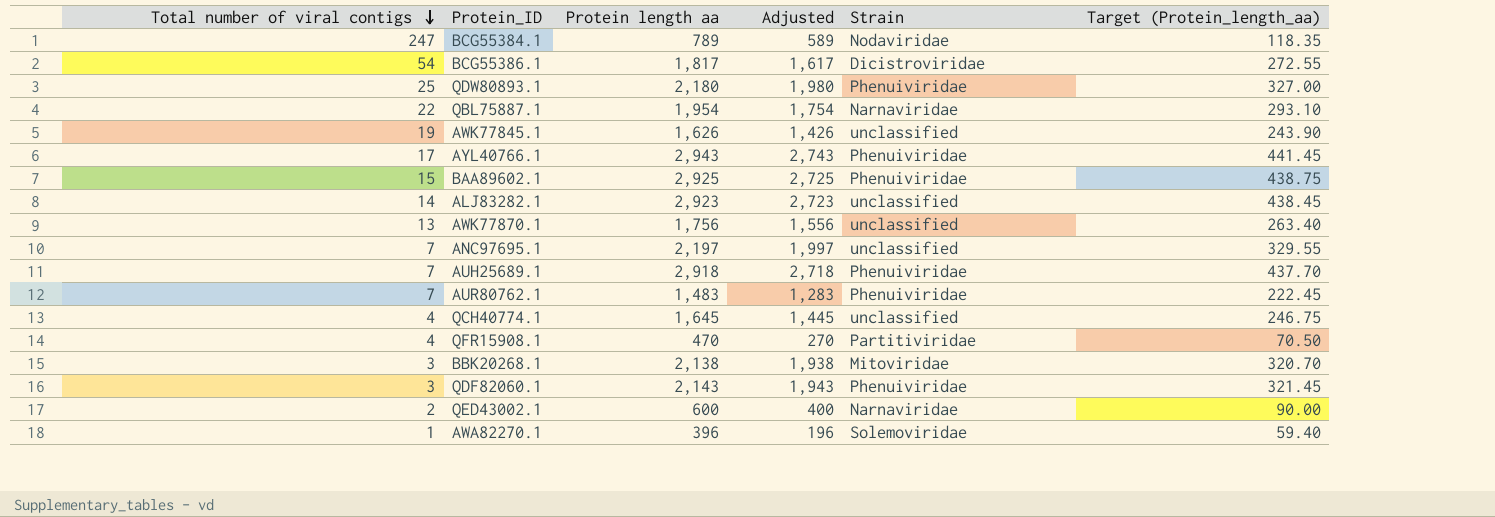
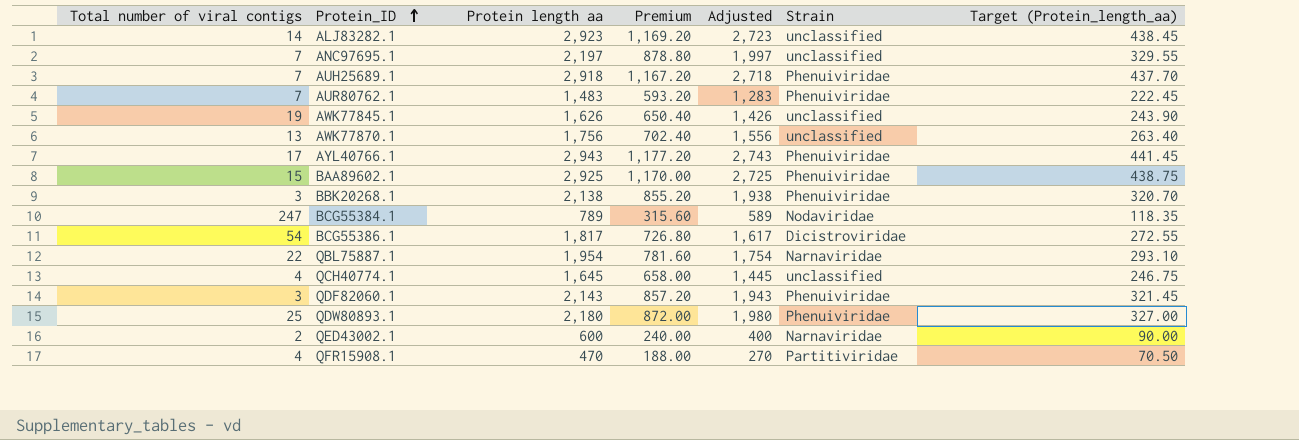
row order: Total number of viral contigs descending -> Protein_ID ascending
column Premium | formula: none -> [Protein length aa] * 0.4
row AWA82270.1: 1 | 396 | 196 | Solemoviridae | 59.40 -> none
BBK20268.1 | Strain: Mitoviridae -> Phenuiviridae

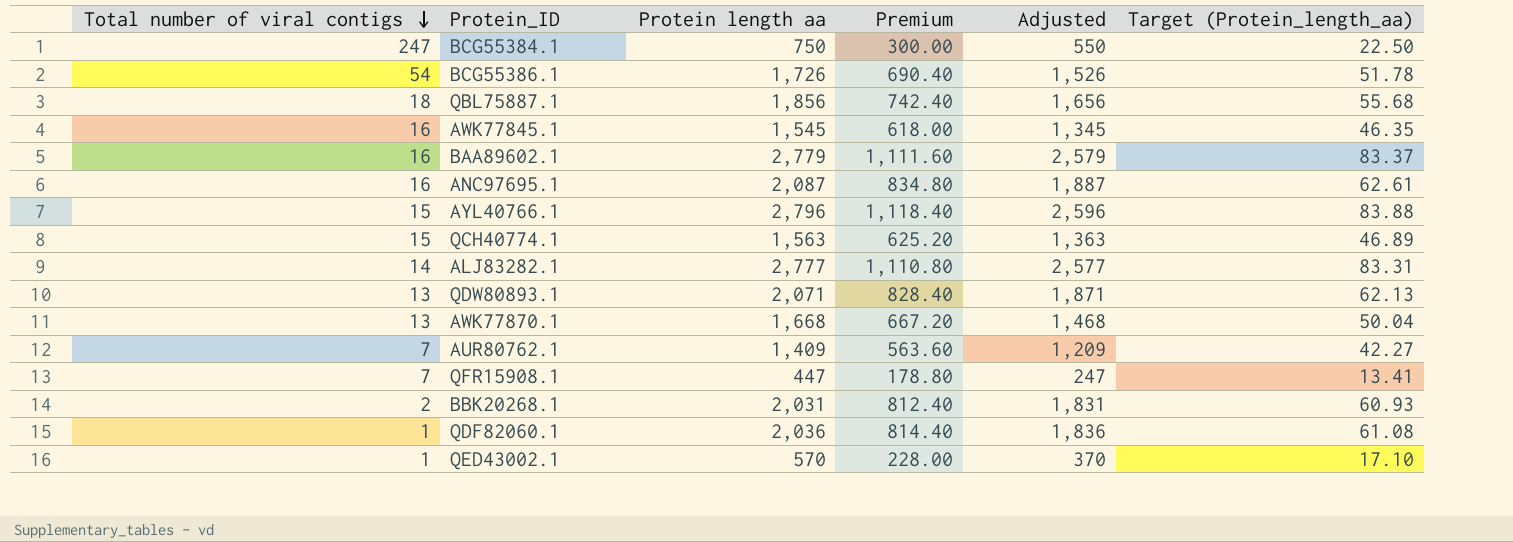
row order: Protein_ID ascending -> Total number of viral contigs descending
column Strain | position: 6 -> none
column Target (Protein_length_aa) | formula: [Protein length aa] * 0.15 -> [Protein length aa] * 0.03
row AUH25689.1: 7 | 2,918 | 1,167.20 | 2,718 | Phenuiviridae | 437.70 -> none
BCG55384.1 | Protein length aa: 789 -> 750
BCG55384.1 | Premium: 315.60 -> 300.00
BCG55384.1 | Adjusted: 589 -> 550
BCG55386.1 | Protein length aa: 1,817 -> 1,726
BCG55386.1 | Premium: 726.80 -> 690.40
BCG55386.1 | Adjusted: 1,617 -> 1,526
QBL75887.1 | Total number of viral contigs: 22 -> 18
QBL75887.1 | Protein length aa: 1,954 -> 1,856
QBL75887.1 | Premium: 781.60 -> 742.40
QBL75887.1 | Adjusted: 1,754 -> 1,656
AWK77845.1 | Total number of viral contigs: 19 -> 16
AWK77845.1 | Protein length aa: 1,626 -> 1,545
AWK77845.1 | Premium: 650.40 -> 618.00
AWK77845.1 | Adjusted: 1,426 -> 1,345
BAA89602.1 | Total number of viral contigs: 15 -> 16
BAA89602.1 | Protein length aa: 2,925 -> 2,779
BAA89602.1 | Premium: 1,170.00 -> 1,111.60
BAA89602.1 | Adjusted: 2,725 -> 2,579
ANC97695.1 | Total number of viral contigs: 7 -> 16
ANC97695.1 | Protein length aa: 2,197 -> 2,087
ANC97695.1 | Premium: 878.80 -> 834.80
ANC97695.1 | Adjusted: 1,997 -> 1,887
AYL40766.1 | Total number of viral contigs: 17 -> 15
AYL40766.1 | Protein length aa: 2,943 -> 2,796
AYL40766.1 | Premium: 1,177.20 -> 1,118.40
AYL40766.1 | Adjusted: 2,743 -> 2,596
QCH40774.1 | Total number of viral contigs: 4 -> 15
QCH40774.1 | Protein length aa: 1,645 -> 1,563
QCH40774.1 | Premium: 658.00 -> 625.20
QCH40774.1 | Adjusted: 1,445 -> 1,363
ALJ83282.1 | Protein length aa: 2,923 -> 2,777
ALJ83282.1 | Premium: 1,169.20 -> 1,110.80
ALJ83282.1 | Adjusted: 2,723 -> 2,577
QDW80893.1 | Total number of viral contigs: 25 -> 13
QDW80893.1 | Protein length aa: 2,180 -> 2,071
QDW80893.1 | Premium: 872.00 -> 828.40
QDW80893.1 | Adjusted: 1,980 -> 1,871
AWK77870.1 | Protein length aa: 1,756 -> 1,668
AWK77870.1 | Premium: 702.40 -> 667.20
AWK77870.1 | Adjusted: 1,556 -> 1,468
AUR80762.1 | Protein length aa: 1,483 -> 1,409
AUR80762.1 | Premium: 593.20 -> 563.60
AUR80762.1 | Adjusted: 1,283 -> 1,209
QFR15908.1 | Total number of viral contigs: 4 -> 7
QFR15908.1 | Protein length aa: 470 -> 447
QFR15908.1 | Premium: 188.00 -> 178.80
QFR15908.1 | Adjusted: 270 -> 247
BBK20268.1 | Total number of viral contigs: 3 -> 2
BBK20268.1 | Protein length aa: 2,138 -> 2,031
BBK20268.1 | Premium: 855.20 -> 812.40
BBK20268.1 | Adjusted: 1,938 -> 1,831
QDF82060.1 | Total number of viral contigs: 3 -> 1
QDF82060.1 | Protein length aa: 2,143 -> 2,036
QDF82060.1 | Premium: 857.20 -> 814.40
QDF82060.1 | Adjusted: 1,943 -> 1,836
QED43002.1 | Total number of viral contigs: 2 -> 1
QED43002.1 | Protein length aa: 600 -> 570
QED43002.1 | Premium: 240.00 -> 228.00
QED43002.1 | Adjusted: 400 -> 370

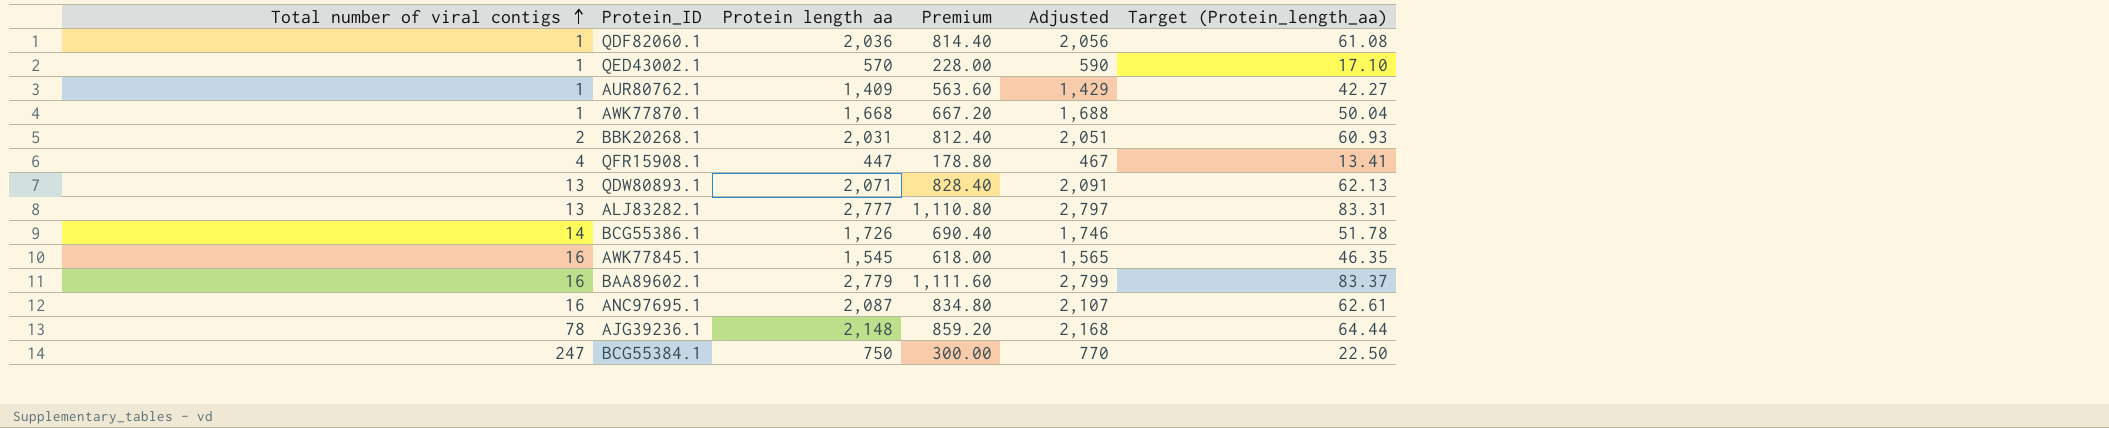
row order: Total number of viral contigs descending -> Total number of viral contigs ascending
column Adjusted | formula: [Protein length aa] - 200 -> [Protein length aa] + 20
row QBL75887.1: 18 | 1,856 | 742.40 | 1,656 | 55.68 -> none
row AYL40766.1: 15 | 2,796 | 1,118.40 | 2,596 | 83.88 -> none
row QCH40774.1: 15 | 1,563 | 625.20 | 1,363 | 46.89 -> none
AUR80762.1 | Total number of viral contigs: 7 -> 1
AWK77870.1 | Total number of viral contigs: 13 -> 1
QFR15908.1 | Total number of viral contigs: 7 -> 4
ALJ83282.1 | Total number of viral contigs: 14 -> 13
BCG55386.1 | Total number of viral contigs: 54 -> 14
row AJG39236.1: none -> 78 | 2,148 | 859.20 | 2,168 | 64.44

